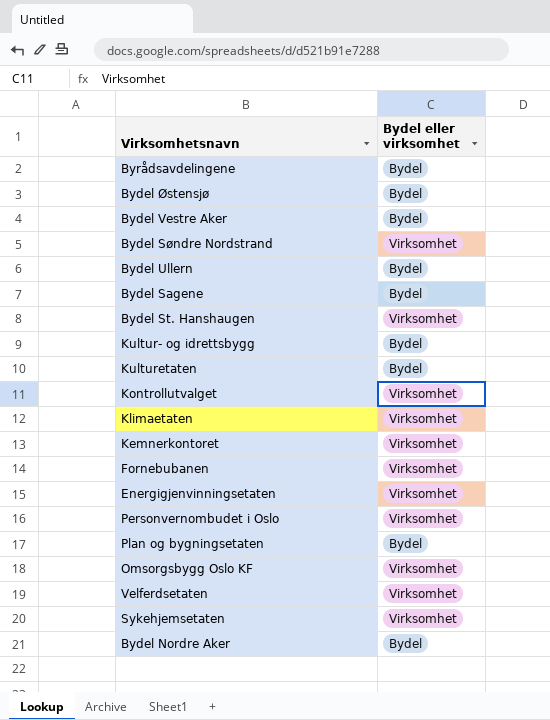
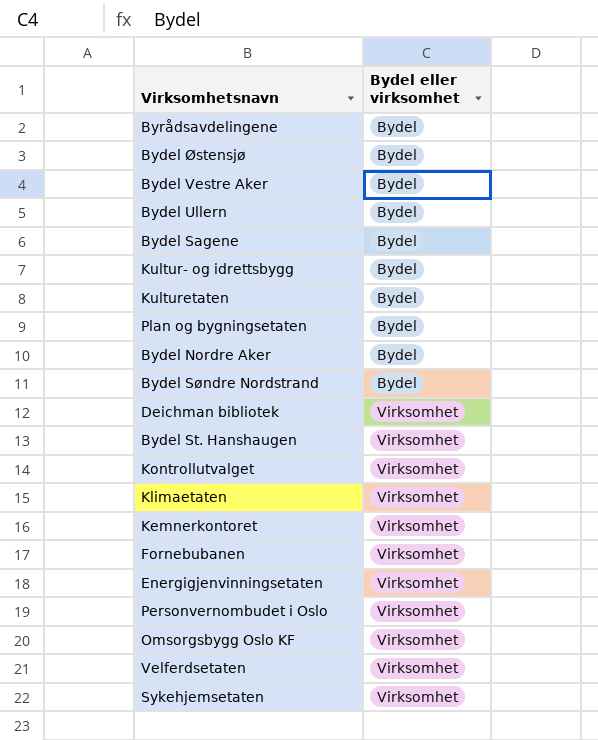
row order: none -> Bydel eller virksomhet ascending
Bydel Søndre Nordstrand | Bydel eller virksomhet: Virksomhet -> Bydel
row Deichman bibliotek: none -> Virksomhet

